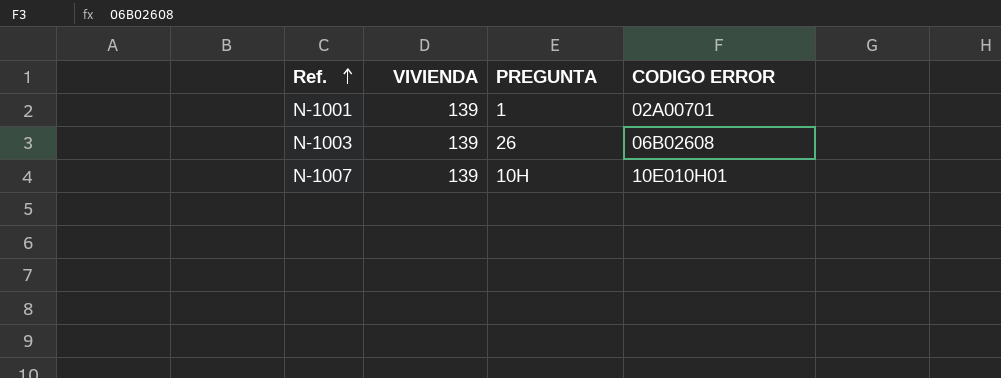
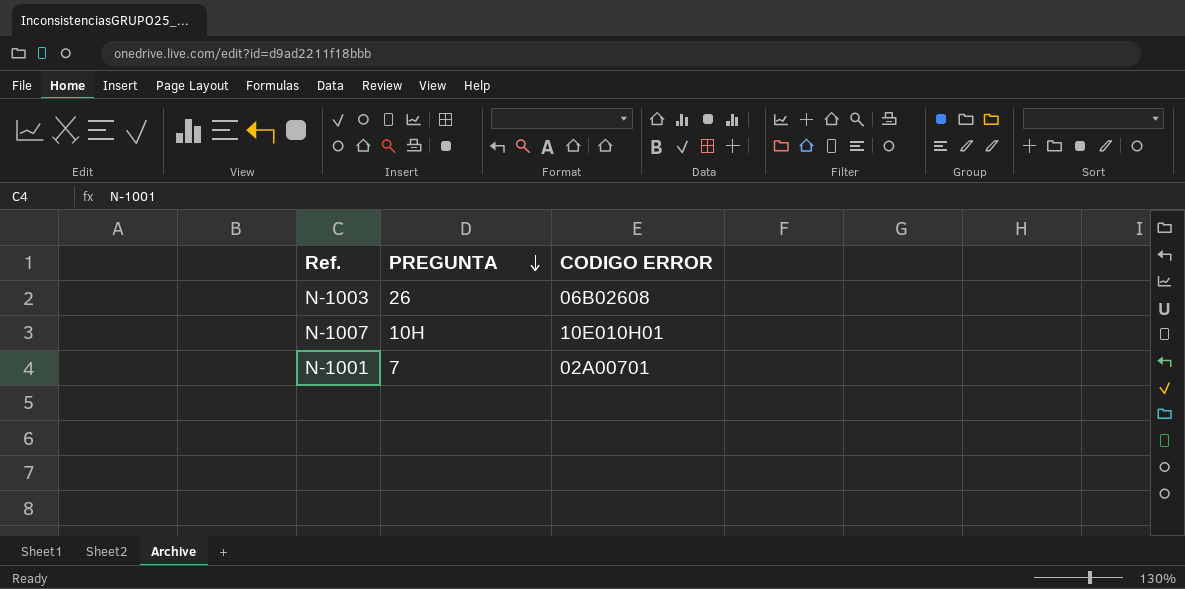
row order: Ref. ascending -> PREGUNTA descending
column VIVIENDA | position: 2 -> none
N-1001 | PREGUNTA: 1 -> 7

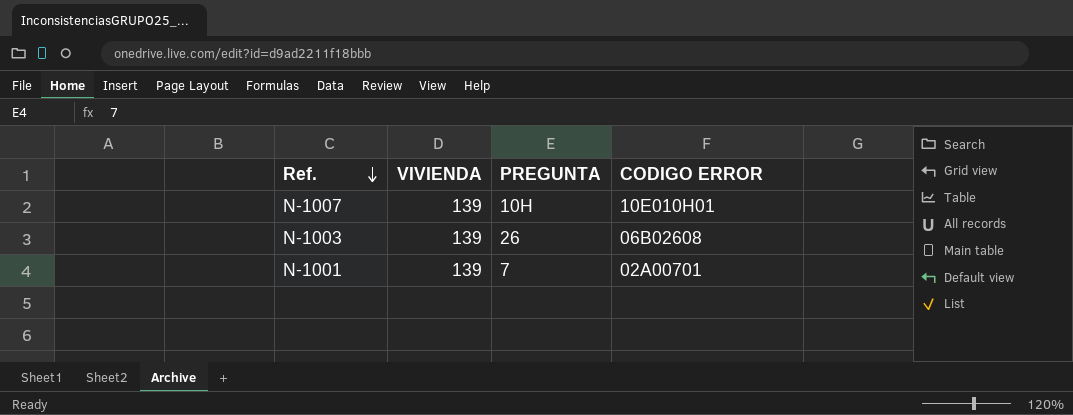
row order: PREGUNTA descending -> Ref. descending
column VIVIENDA | position: none -> 2

